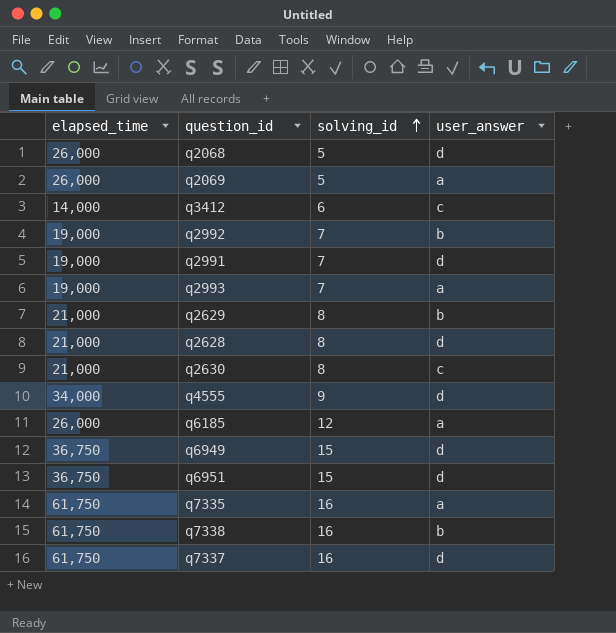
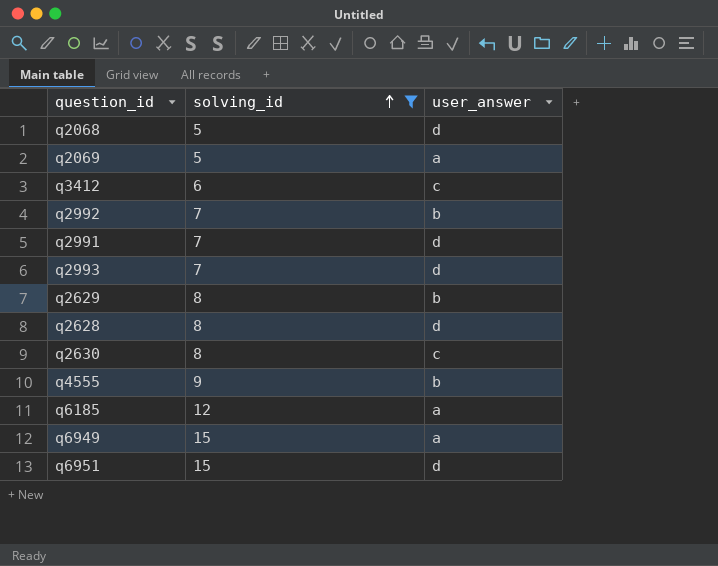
filter: none -> solving_id != 16
column elapsed_time | position: 1 -> none
q2993 | user_answer: a -> d
q4555 | user_answer: d -> b
q6949 | user_answer: d -> a

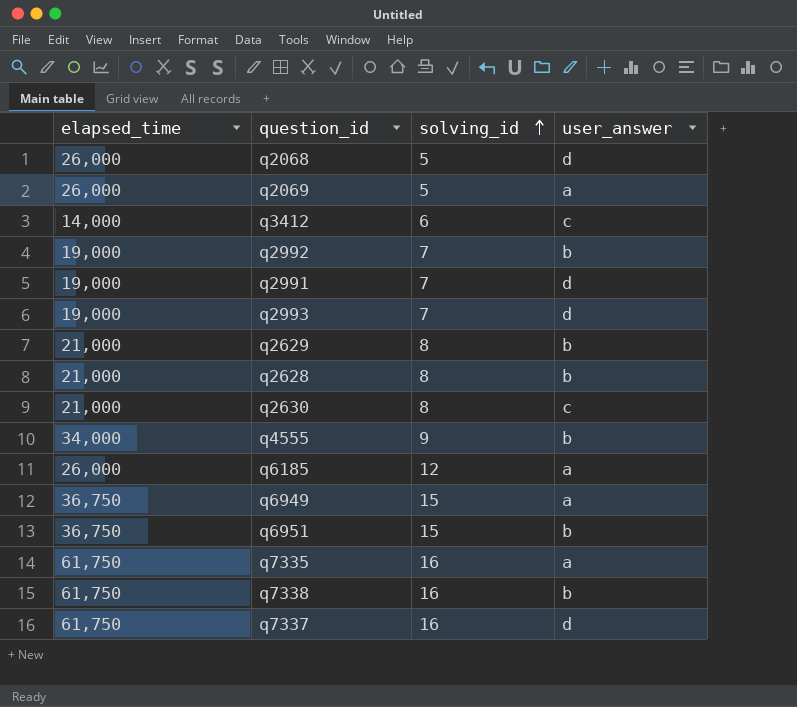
filter: solving_id != 16 -> none
column elapsed_time | position: none -> 1
q2628 | user_answer: d -> b
q6951 | user_answer: d -> b

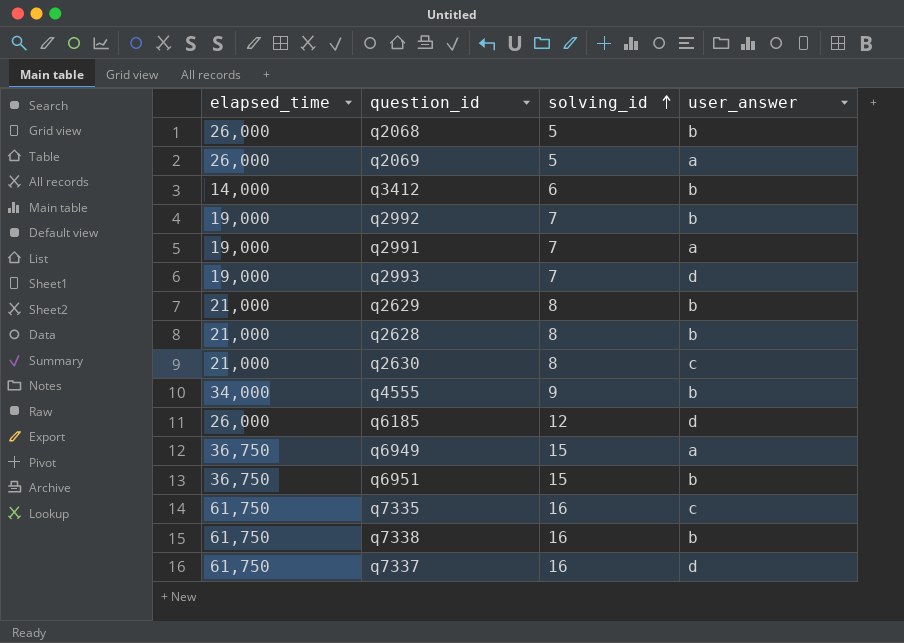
q2068 | user_answer: d -> b
q3412 | user_answer: c -> b
q2991 | user_answer: d -> a
q6185 | user_answer: a -> d
q7335 | user_answer: a -> c

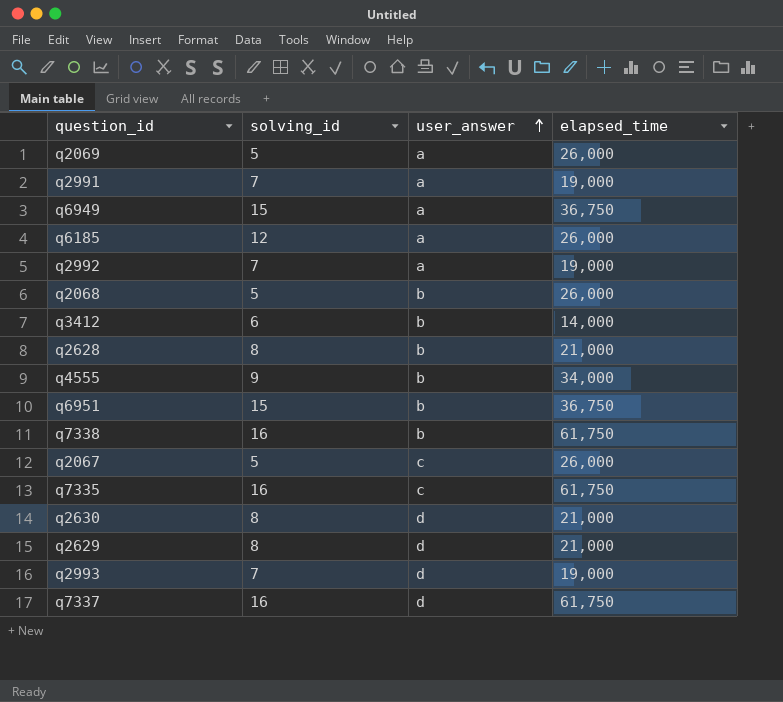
row order: solving_id ascending -> user_answer ascending
column elapsed_time | position: 1 -> 4
q6185 | user_answer: d -> a
q2992 | user_answer: b -> a
row q2067: none -> 5 | c | 26,000
q2630 | user_answer: c -> d
q2629 | user_answer: b -> d

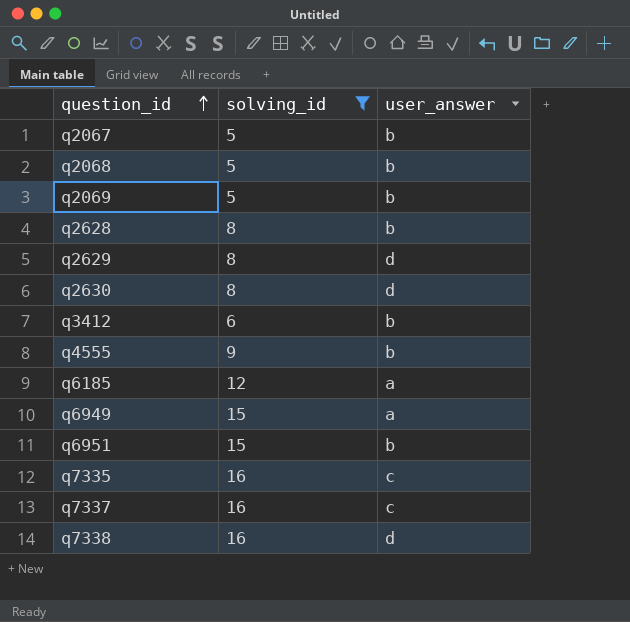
filter: none -> solving_id != 7
row order: user_answer ascending -> question_id ascending
column elapsed_time | position: 4 -> none
q2067 | user_answer: c -> b
q2069 | user_answer: a -> b
q7337 | user_answer: d -> c
q7338 | user_answer: b -> d

